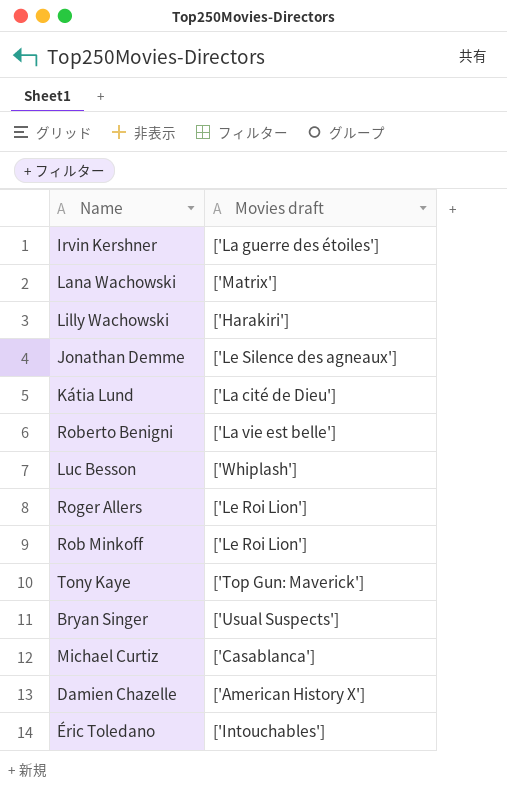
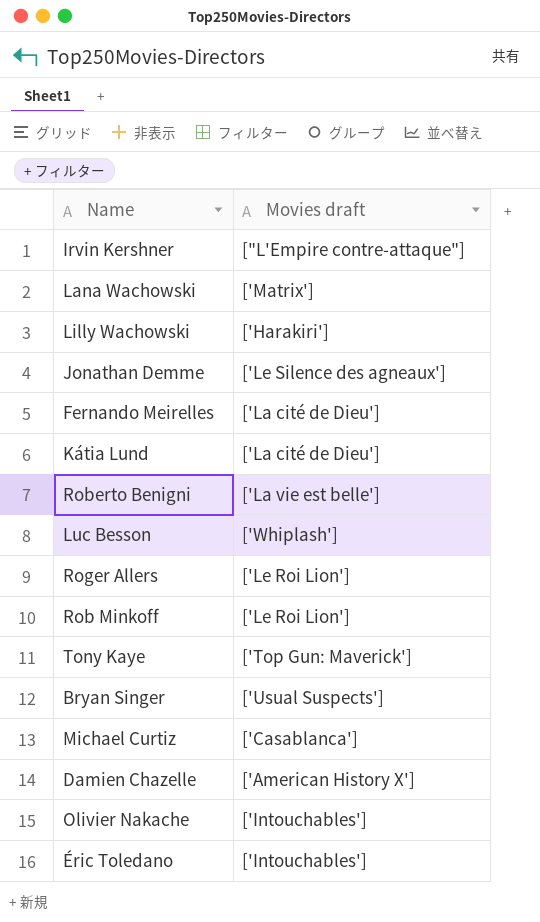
Irvin Kershner | Movies draft: ['La guerre des étoiles'] -> ["L'Empire contre-attaque"]
row Fernando Meirelles: none -> ['La cité de Dieu']
row Olivier Nakache: none -> ['Intouchables']

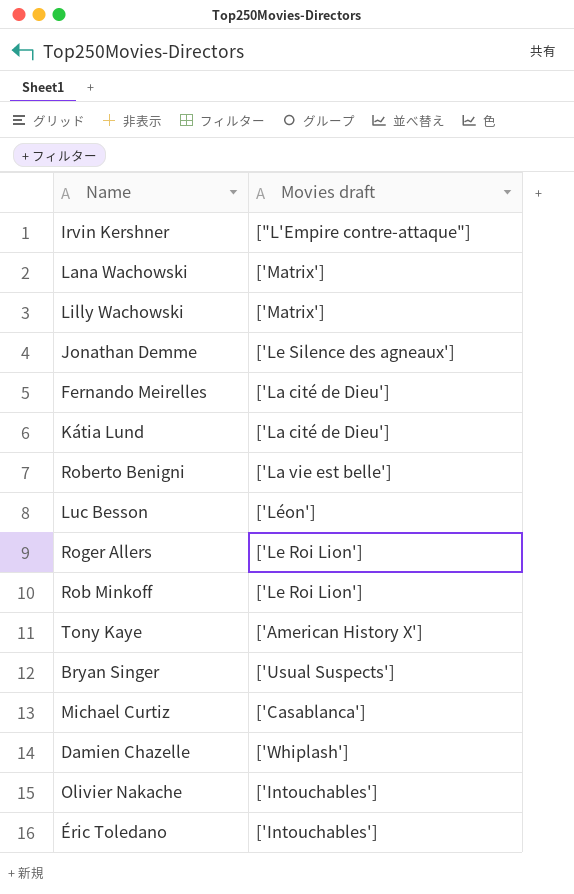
Lilly Wachowski | Movies draft: ['Harakiri'] -> ['Matrix']
Luc Besson | Movies draft: ['Whiplash'] -> ['Léon']
Tony Kaye | Movies draft: ['Top Gun: Maverick'] -> ['American History X']
Damien Chazelle | Movies draft: ['American History X'] -> ['Whiplash']

